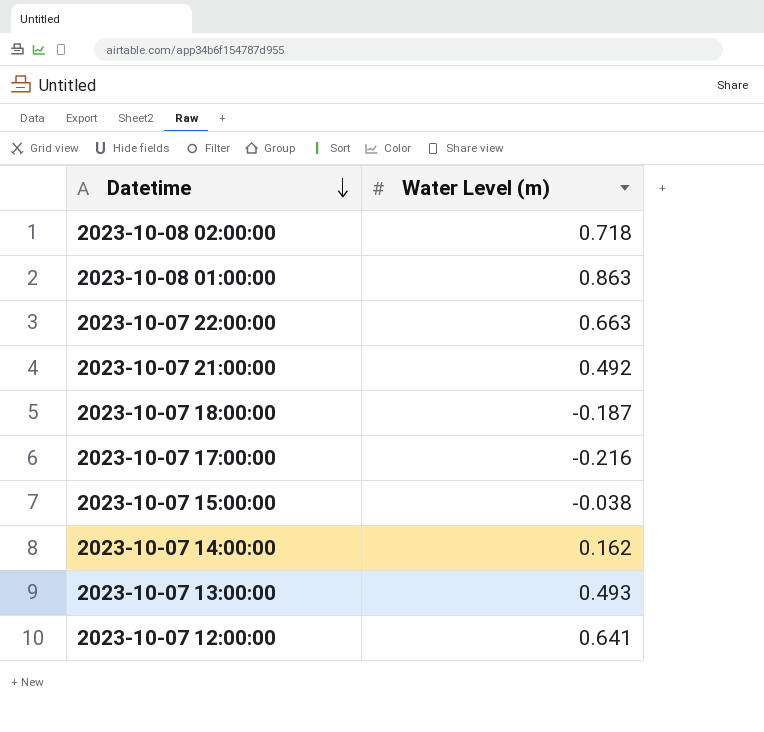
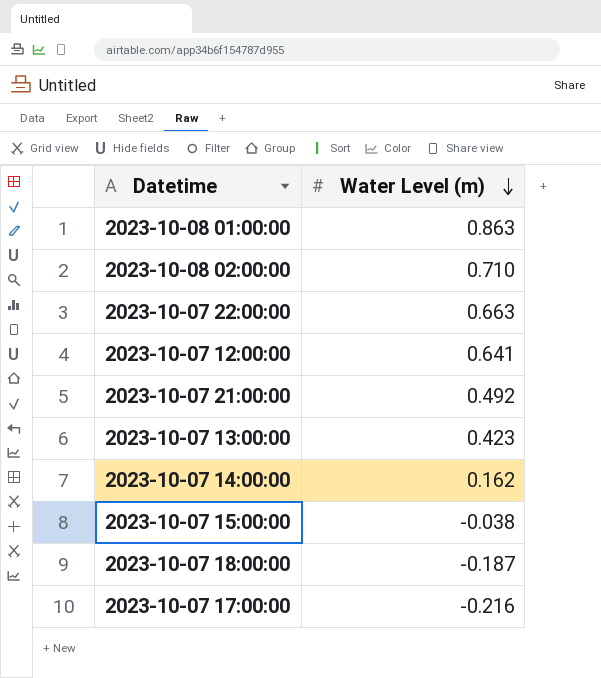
row order: Datetime descending -> Water Level (m) descending
2023-10-08 02:00:00 | Water Level (m): 0.718 -> 0.710
2023-10-07 13:00:00 | Water Level (m): 0.493 -> 0.423

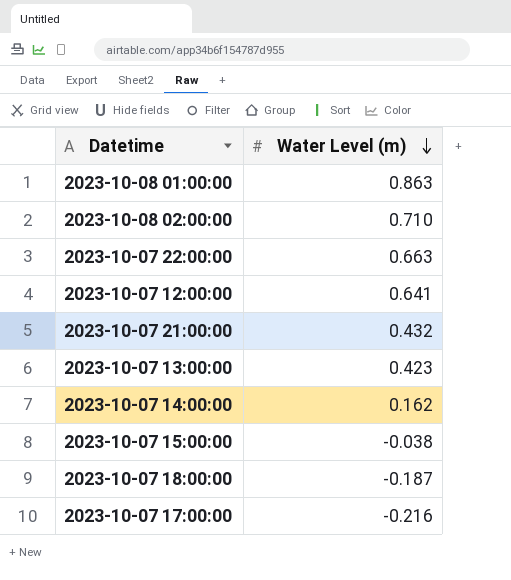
2023-10-07 21:00:00 | Water Level (m): 0.492 -> 0.432

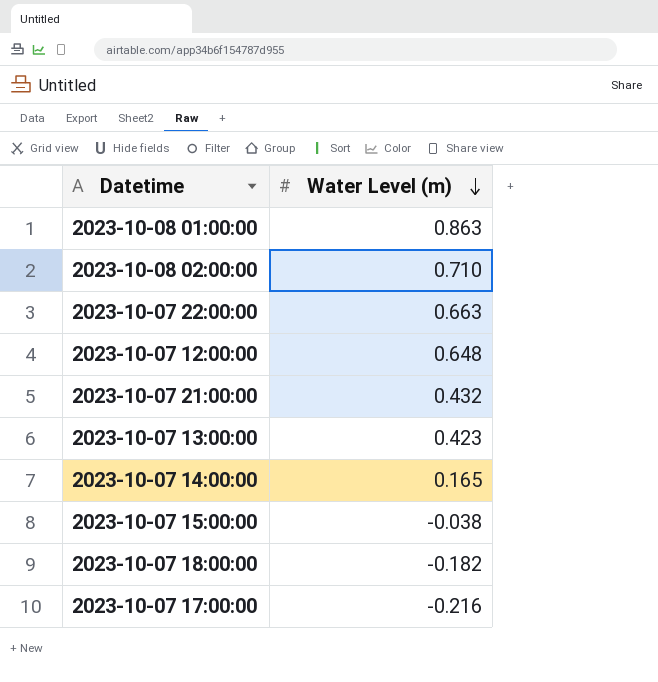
2023-10-07 12:00:00 | Water Level (m): 0.641 -> 0.648
2023-10-07 14:00:00 | Water Level (m): 0.162 -> 0.165
2023-10-07 18:00:00 | Water Level (m): -0.187 -> -0.182

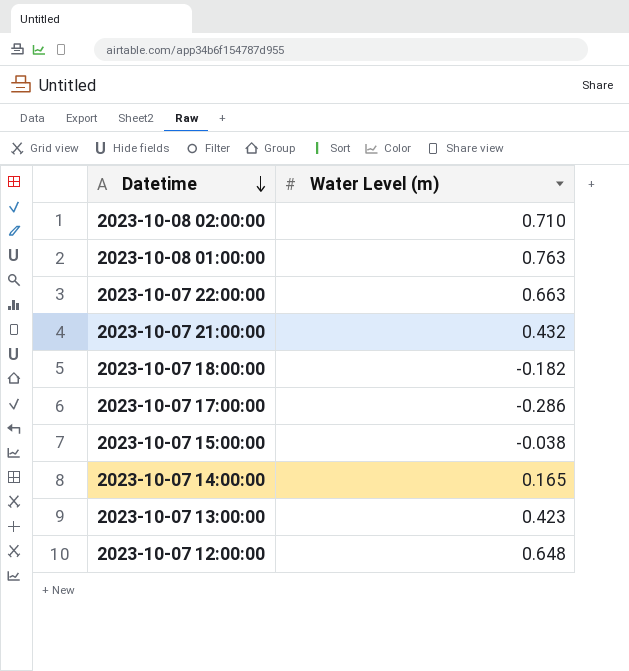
row order: Water Level (m) descending -> Datetime descending
2023-10-08 01:00:00 | Water Level (m): 0.863 -> 0.763
2023-10-07 17:00:00 | Water Level (m): -0.216 -> -0.286

